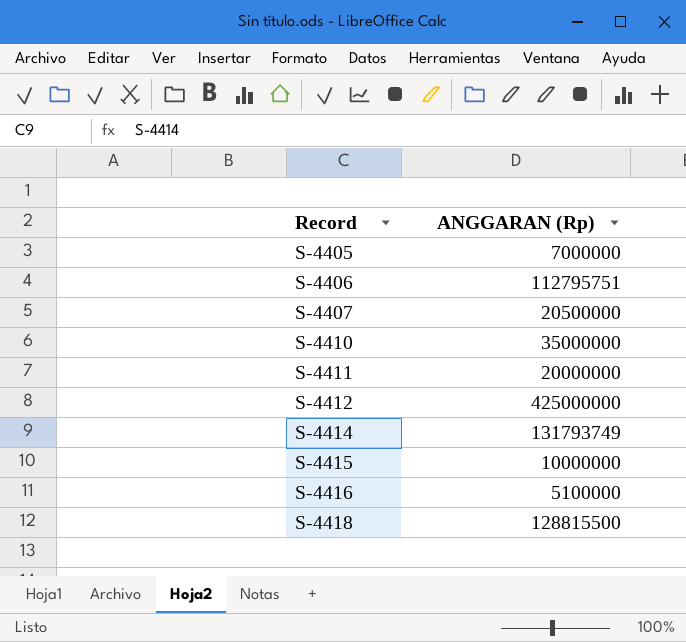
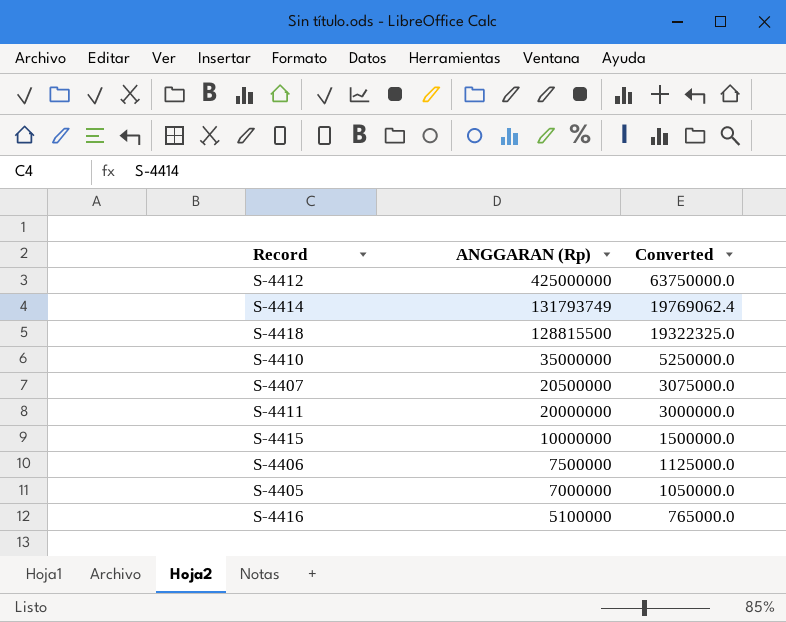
row order: Record ascending -> ANGGARAN (Rp) descending
column Converted | formula: none -> [ANGGARAN (Rp)] * 0.15
S-4406 | ANGGARAN (Rp): 112795751 -> 7500000

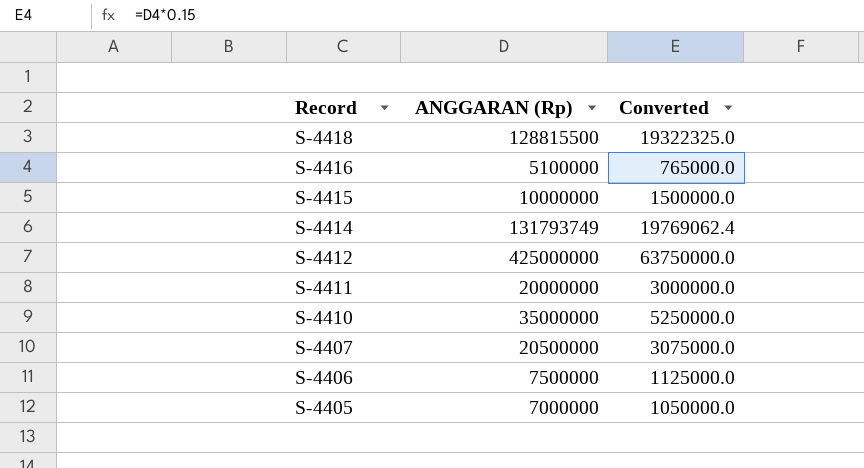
row order: ANGGARAN (Rp) descending -> Record descending

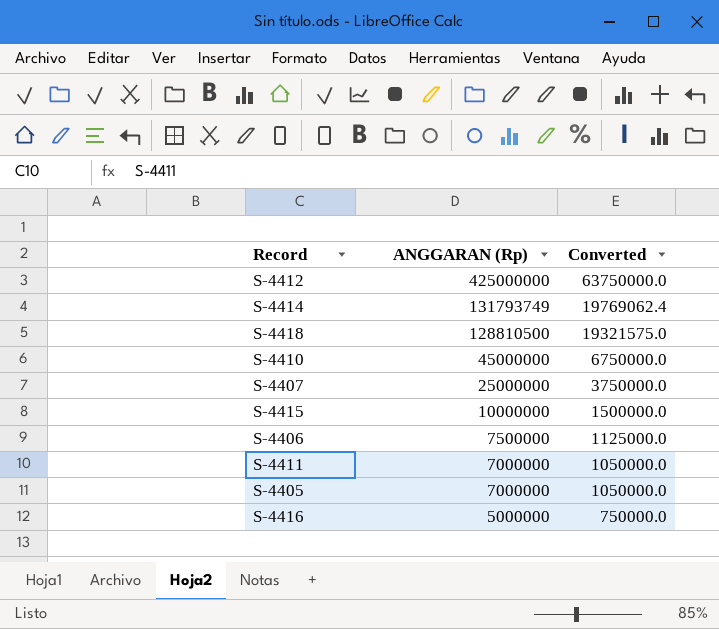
row order: Record descending -> ANGGARAN (Rp) descending
S-4418 | ANGGARAN (Rp): 128815500 -> 128810500
S-4418 | Converted: 19322325.0 -> 19321575.0
S-4410 | ANGGARAN (Rp): 35000000 -> 45000000
S-4410 | Converted: 5250000.0 -> 6750000.0
S-4407 | ANGGARAN (Rp): 20500000 -> 25000000
S-4407 | Converted: 3075000.0 -> 3750000.0
S-4411 | ANGGARAN (Rp): 20000000 -> 7000000
S-4411 | Converted: 3000000.0 -> 1050000.0
S-4416 | ANGGARAN (Rp): 5100000 -> 5000000
S-4416 | Converted: 765000.0 -> 750000.0

